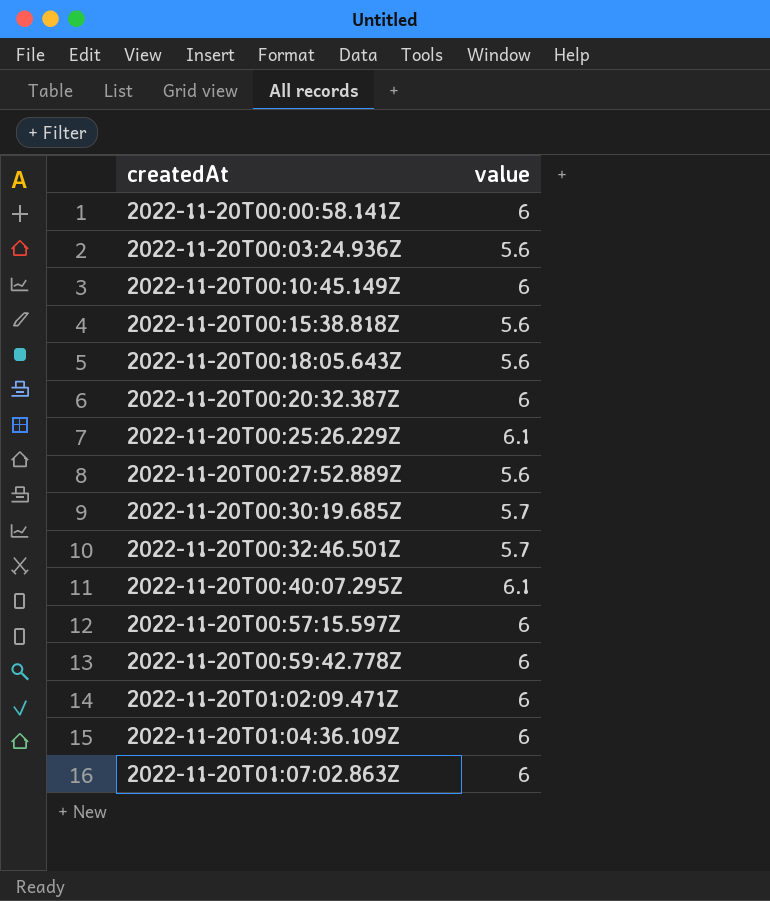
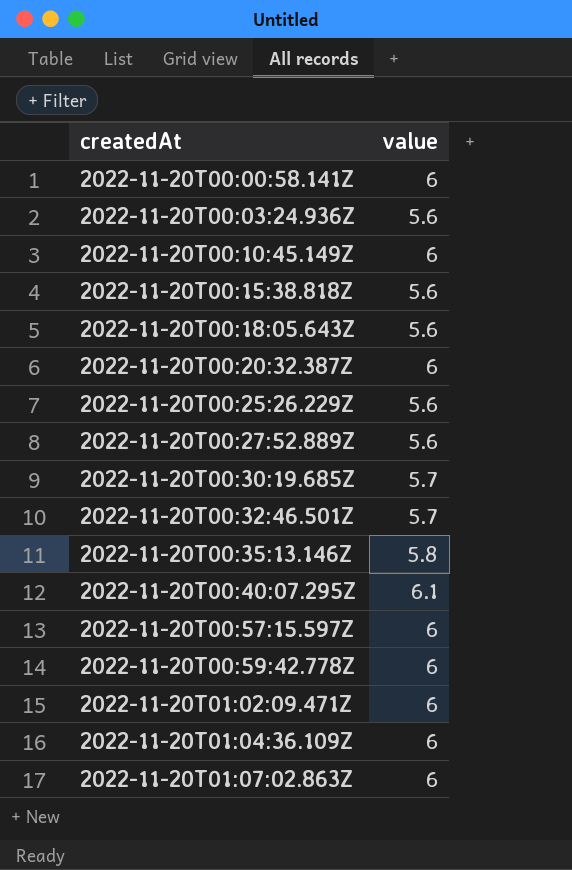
2022-11-20T00:25:26.229Z | value: 6.1 -> 5.6
row 2022-11-20T00:35:13.146Z: none -> 5.8

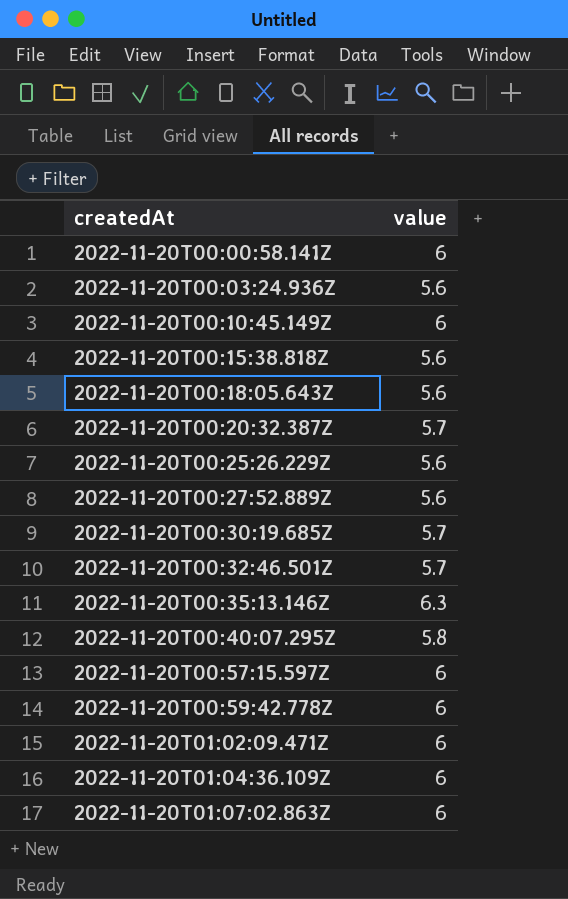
2022-11-20T00:20:32.387Z | value: 6 -> 5.7
2022-11-20T00:35:13.146Z | value: 5.8 -> 6.3
2022-11-20T00:40:07.295Z | value: 6.1 -> 5.8

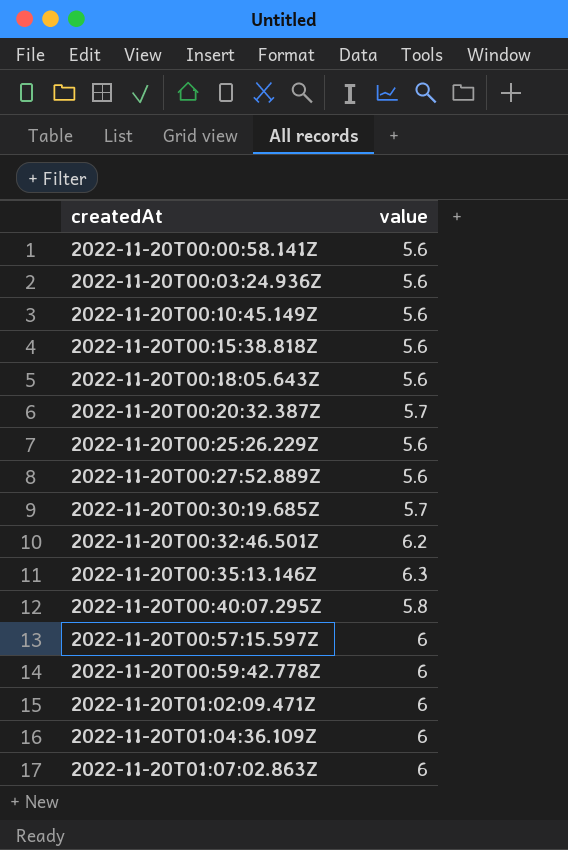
2022-11-20T00:00:58.141Z | value: 6 -> 5.6
2022-11-20T00:10:45.149Z | value: 6 -> 5.6
2022-11-20T00:32:46.501Z | value: 5.7 -> 6.2

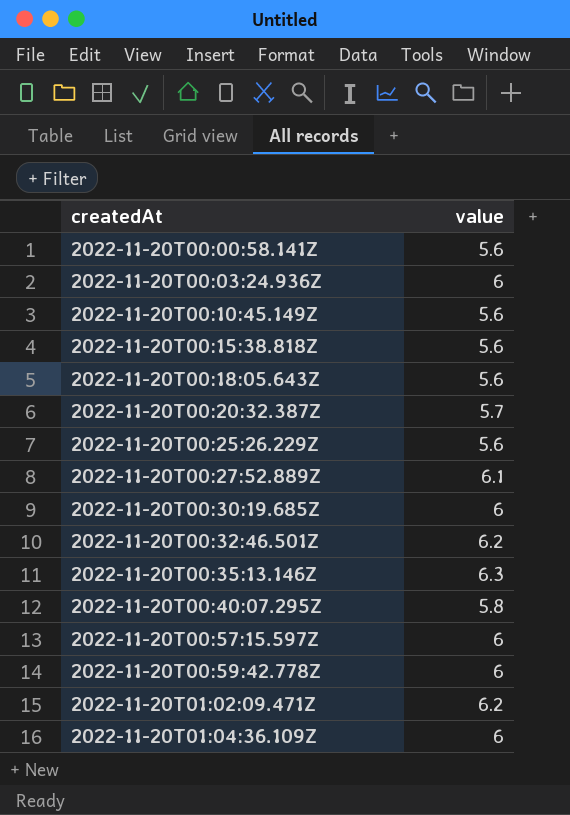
row 2022-11-20T01:07:02.863Z: 6 -> none
2022-11-20T00:03:24.936Z | value: 5.6 -> 6
2022-11-20T00:27:52.889Z | value: 5.6 -> 6.1
2022-11-20T00:30:19.685Z | value: 5.7 -> 6
2022-11-20T01:02:09.471Z | value: 6 -> 6.2

